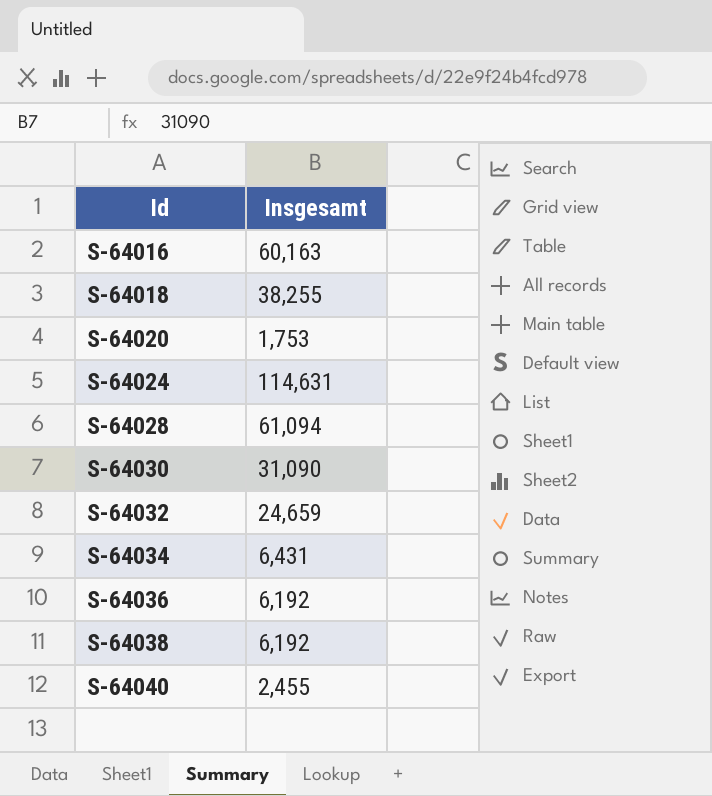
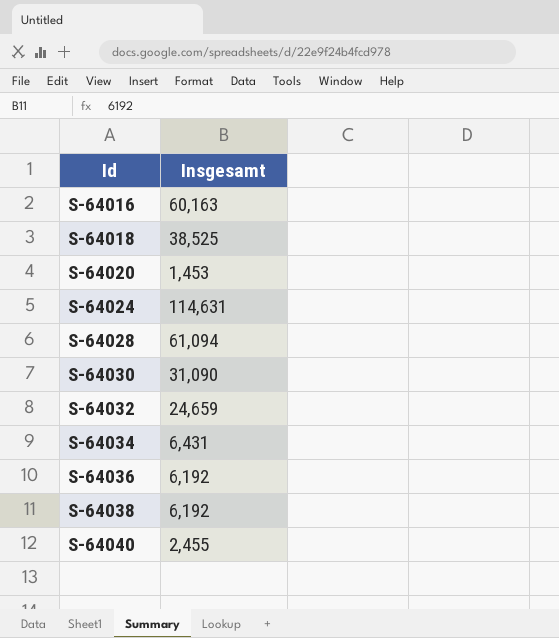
S-64018 | Insgesamt: 38,255 -> 38,525
S-64020 | Insgesamt: 1,753 -> 1,453

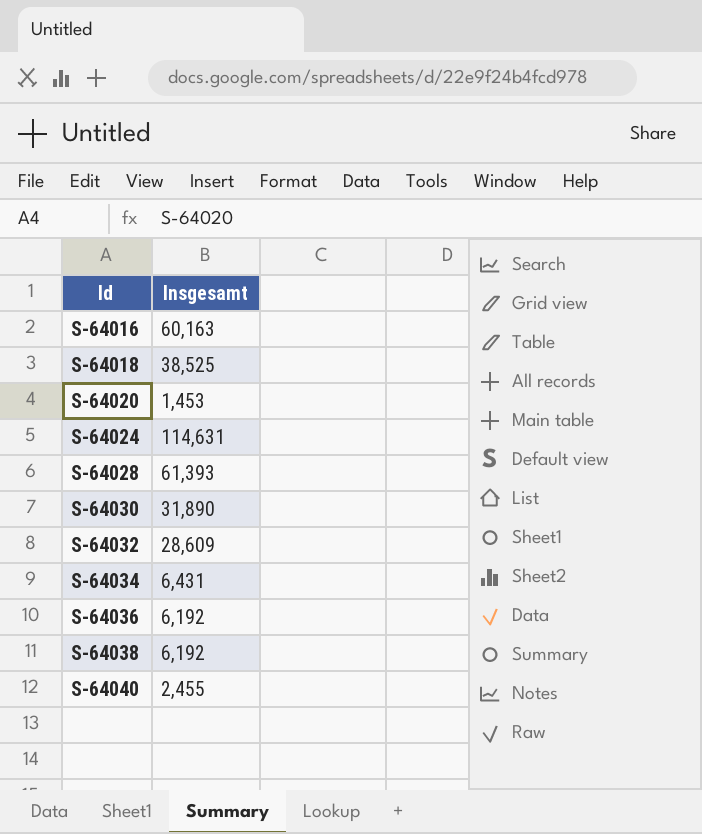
S-64028 | Insgesamt: 61,094 -> 61,393
S-64030 | Insgesamt: 31,090 -> 31,890
S-64032 | Insgesamt: 24,659 -> 28,609

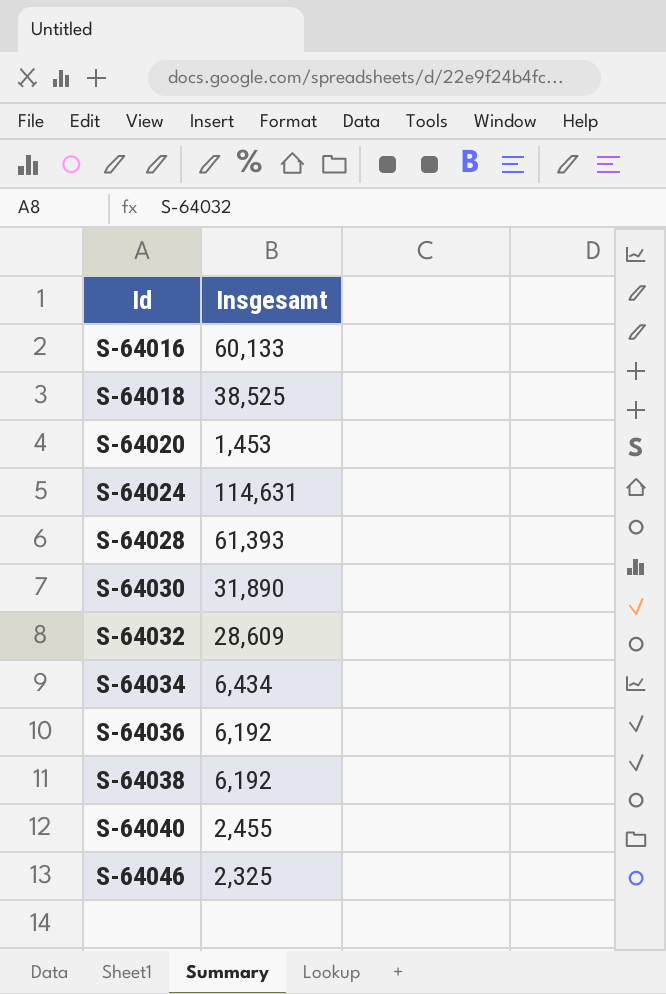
S-64016 | Insgesamt: 60,163 -> 60,133
S-64034 | Insgesamt: 6,431 -> 6,434
row S-64046: none -> 2,325

